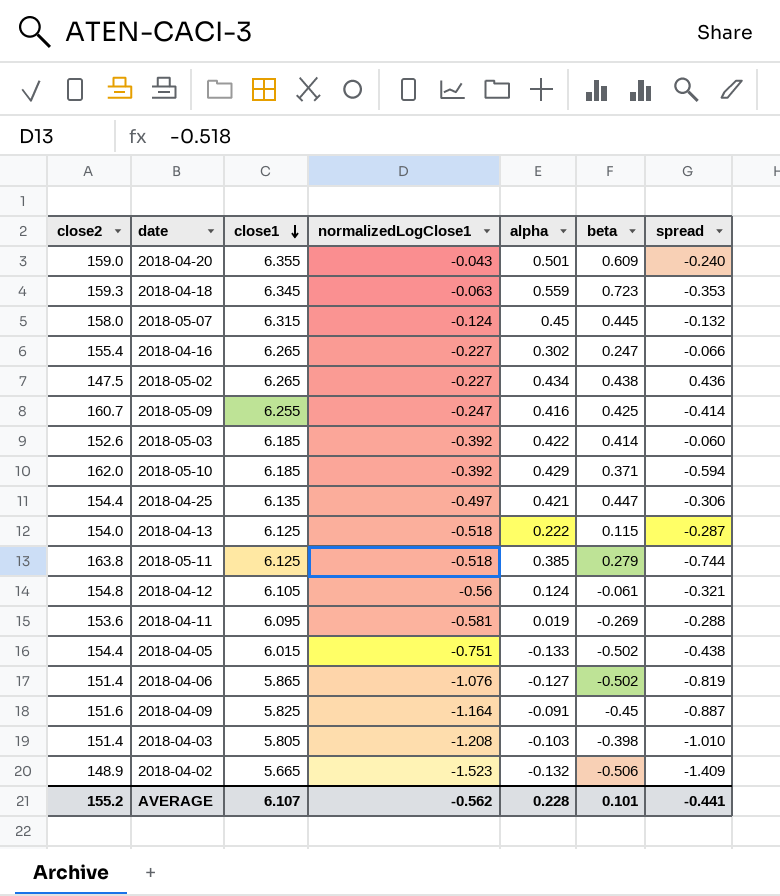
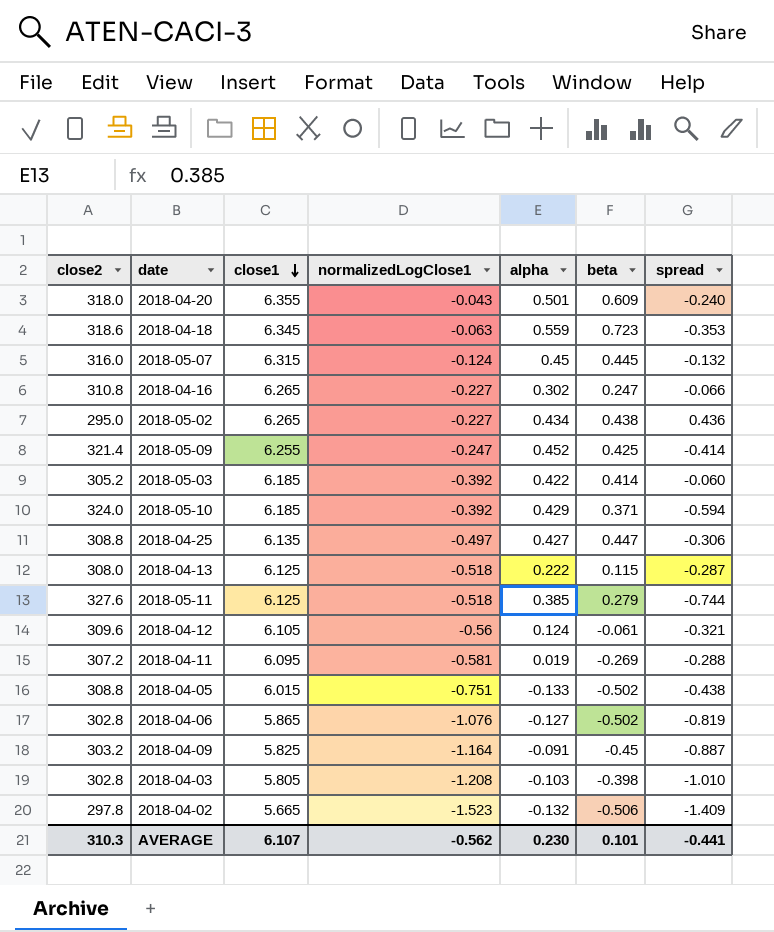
2018-04-20 | close2: 159.0 -> 318.0
2018-04-18 | close2: 159.3 -> 318.6
2018-05-07 | close2: 158.0 -> 316.0
2018-04-16 | close2: 155.4 -> 310.8
2018-05-02 | close2: 147.5 -> 295.0
2018-05-09 | close2: 160.7 -> 321.4
2018-05-09 | alpha: 0.416 -> 0.452
2018-05-03 | close2: 152.6 -> 305.2
2018-05-10 | close2: 162.0 -> 324.0
2018-04-25 | close2: 154.4 -> 308.8
2018-04-25 | alpha: 0.421 -> 0.427
2018-04-13 | close2: 154.0 -> 308.0
2018-05-11 | close2: 163.8 -> 327.6
2018-04-12 | close2: 154.8 -> 309.6
2018-04-11 | close2: 153.6 -> 307.2
2018-04-05 | close2: 154.4 -> 308.8
2018-04-06 | close2: 151.4 -> 302.8
2018-04-09 | close2: 151.6 -> 303.2
2018-04-03 | close2: 151.4 -> 302.8
2018-04-02 | close2: 148.9 -> 297.8
AVERAGE | close2: 155.2 -> 310.3
AVERAGE | alpha: 0.228 -> 0.230

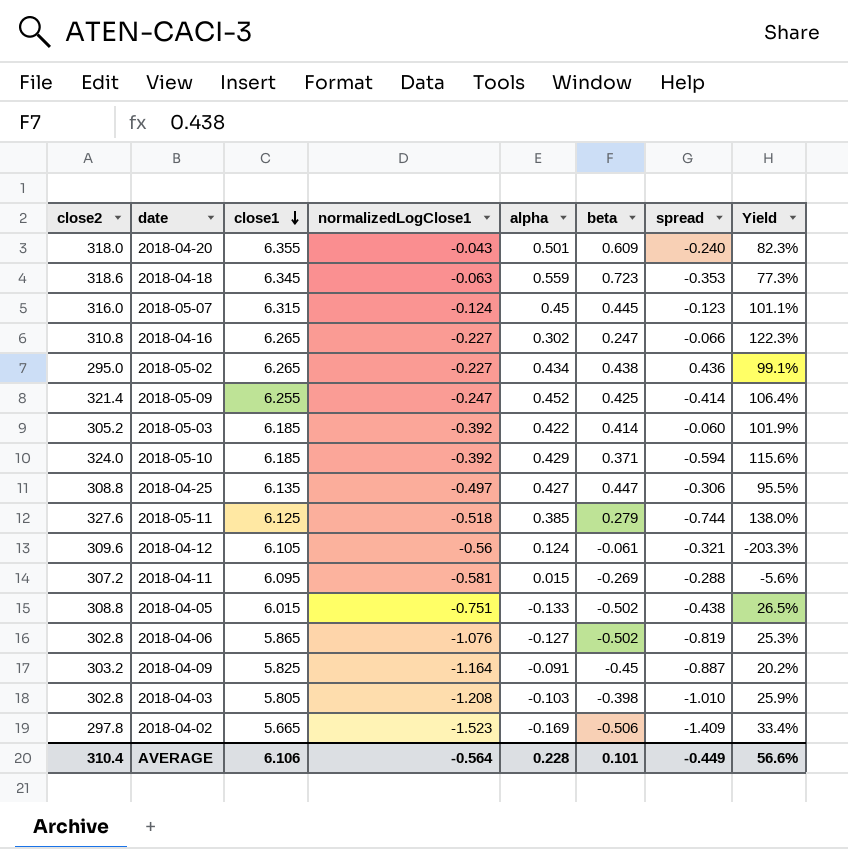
column Yield | formula: none -> [alpha] / [beta]
row 2018-04-13: 308.0 | 6.125 | -0.518 | 0.222 | 0.115 | -0.287 -> none
2018-05-07 | spread: -0.132 -> -0.123
2018-04-11 | alpha: 0.019 -> 0.015
2018-04-02 | alpha: -0.132 -> -0.169
AVERAGE | close2: 310.3 -> 310.4
AVERAGE | close1: 6.107 -> 6.106
AVERAGE | normalizedLogClose1: -0.562 -> -0.564
AVERAGE | alpha: 0.230 -> 0.228
AVERAGE | spread: -0.441 -> -0.449

